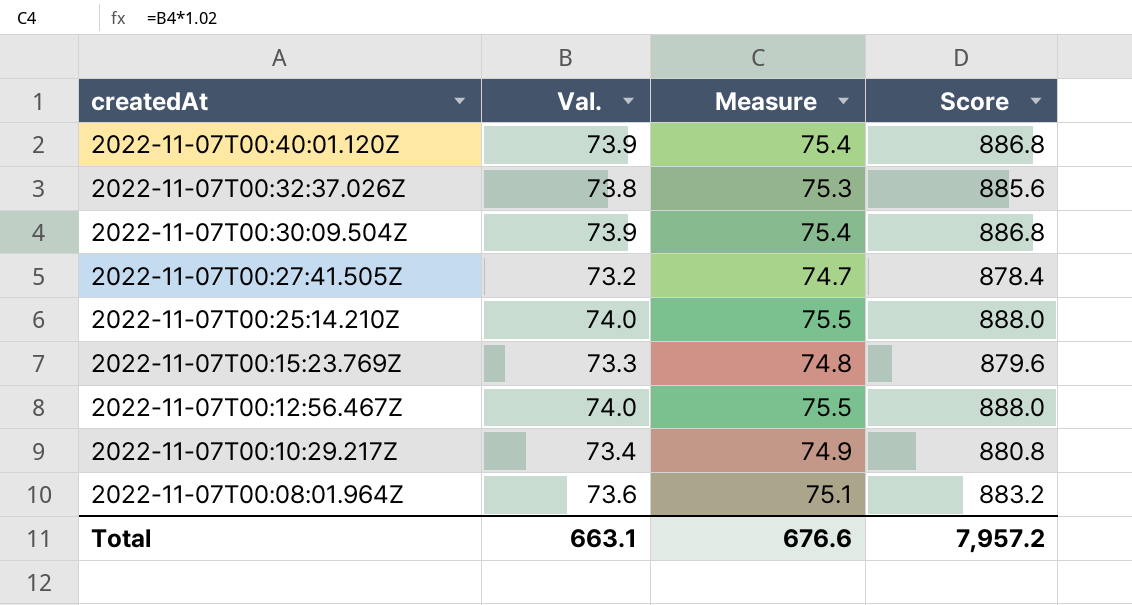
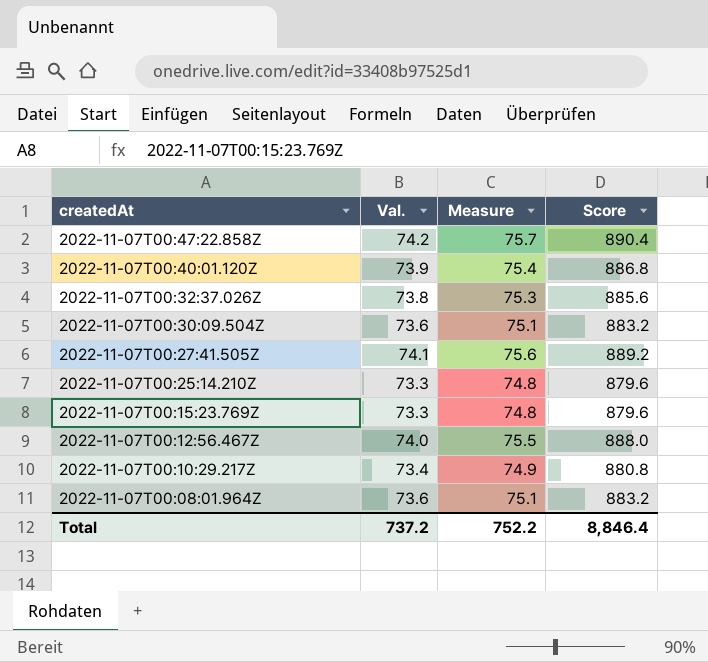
row 2022-11-07T00:47:22.858Z: none -> 74.2 | 75.7 | 890.4
2022-11-07T00:30:09.504Z | Val.: 73.9 -> 73.6
2022-11-07T00:30:09.504Z | Measure: 75.4 -> 75.1
2022-11-07T00:30:09.504Z | Score: 886.8 -> 883.2
2022-11-07T00:27:41.505Z | Val.: 73.2 -> 74.1
2022-11-07T00:27:41.505Z | Measure: 74.7 -> 75.6
2022-11-07T00:27:41.505Z | Score: 878.4 -> 889.2
2022-11-07T00:25:14.210Z | Val.: 74.0 -> 73.3
2022-11-07T00:25:14.210Z | Measure: 75.5 -> 74.8
2022-11-07T00:25:14.210Z | Score: 888.0 -> 879.6
Total | Val.: 663.1 -> 737.2
Total | Measure: 676.6 -> 752.2
Total | Score: 7,957.2 -> 8,846.4

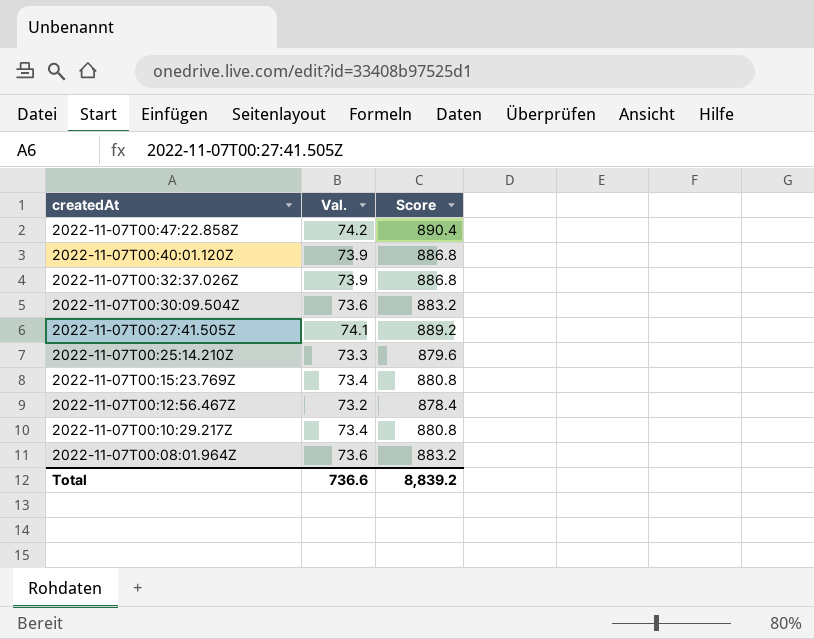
column Measure | formula: [Val.] * 1.02 -> none
2022-11-07T00:32:37.026Z | Val.: 73.8 -> 73.9
2022-11-07T00:32:37.026Z | Score: 885.6 -> 886.8
2022-11-07T00:15:23.769Z | Val.: 73.3 -> 73.4
2022-11-07T00:15:23.769Z | Score: 879.6 -> 880.8
2022-11-07T00:12:56.467Z | Val.: 74.0 -> 73.2
2022-11-07T00:12:56.467Z | Score: 888.0 -> 878.4
Total | Val.: 737.2 -> 736.6
Total | Score: 8,846.4 -> 8,839.2

